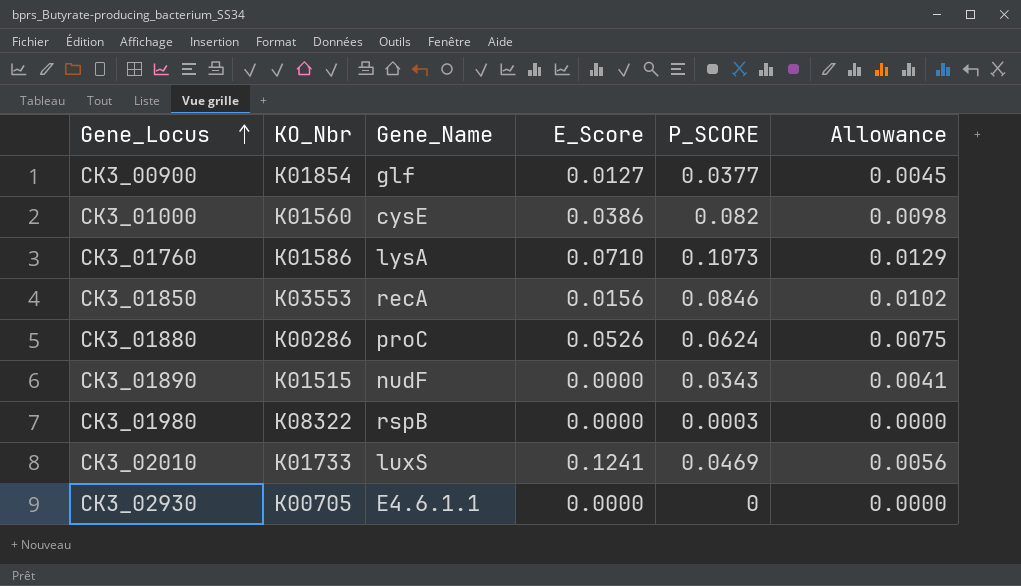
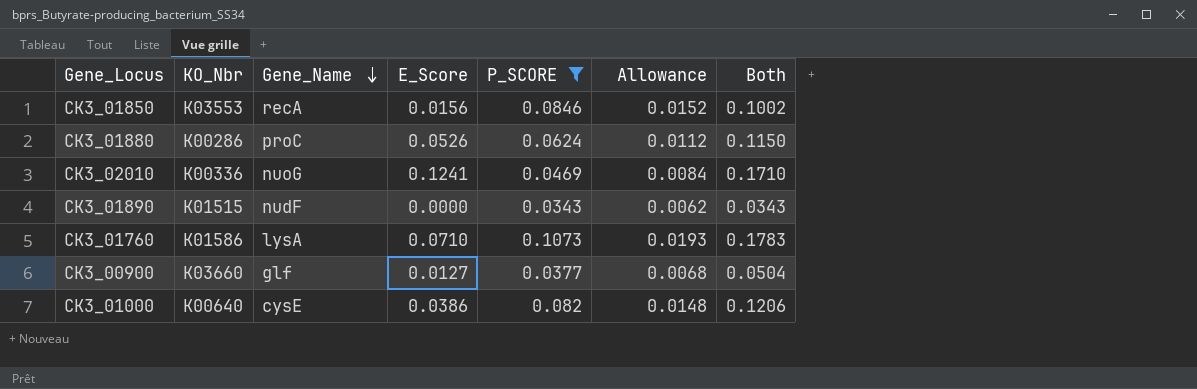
filter: none -> P_SCORE >= 0.0343
row order: Gene_Locus ascending -> Gene_Name descending
column Allowance | formula: [P_SCORE] * 0.12 -> [P_SCORE] * 0.18
column Both | formula: none -> [E_Score] + [P_SCORE]
CK3_02010 | KO_Nbr: K01733 -> K00336
CK3_02010 | Gene_Name: luxS -> nuoG
CK3_00900 | KO_Nbr: K01854 -> K03660
CK3_01000 | KO_Nbr: K01560 -> K00640

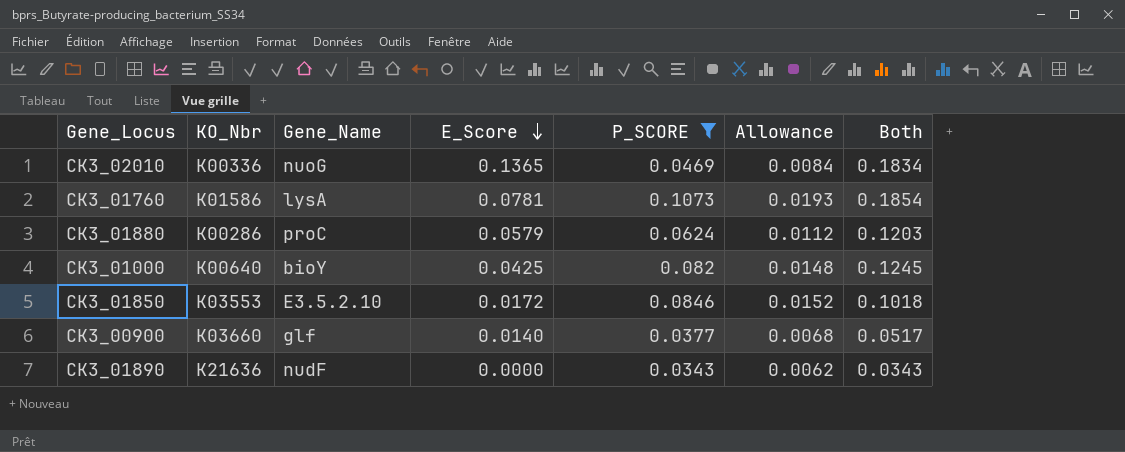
row order: Gene_Name descending -> E_Score descending
CK3_02010 | E_Score: 0.1241 -> 0.1365
CK3_02010 | Both: 0.1710 -> 0.1834
CK3_01760 | E_Score: 0.0710 -> 0.0781
CK3_01760 | Both: 0.1783 -> 0.1854
CK3_01880 | E_Score: 0.0526 -> 0.0579
CK3_01880 | Both: 0.1150 -> 0.1203
CK3_01000 | Gene_Name: cysE -> bioY
CK3_01000 | E_Score: 0.0386 -> 0.0425
CK3_01000 | Both: 0.1206 -> 0.1245
CK3_01850 | Gene_Name: recA -> E3.5.2.10
CK3_01850 | E_Score: 0.0156 -> 0.0172
CK3_01850 | Both: 0.1002 -> 0.1018
CK3_00900 | E_Score: 0.0127 -> 0.0140
CK3_00900 | Both: 0.0504 -> 0.0517
CK3_01890 | KO_Nbr: K01515 -> K21636

